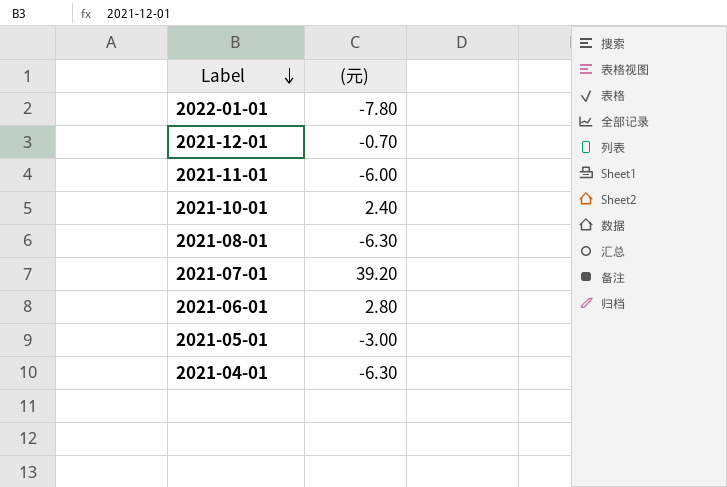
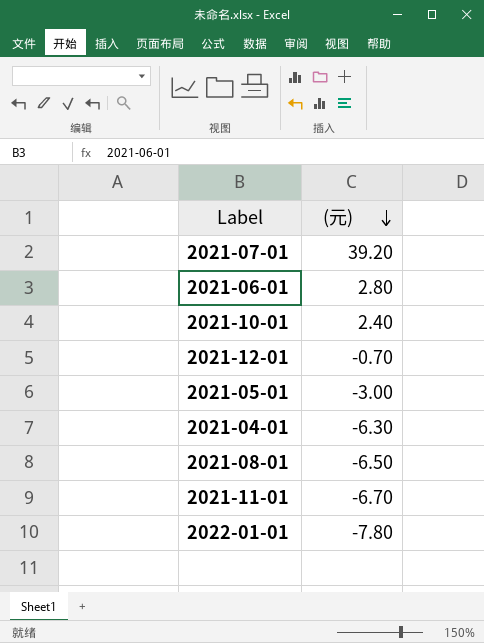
row order: Label descending -> (元) descending
2021-08-01 | (元): -6.30 -> -6.50
2021-11-01 | (元): -6.00 -> -6.70

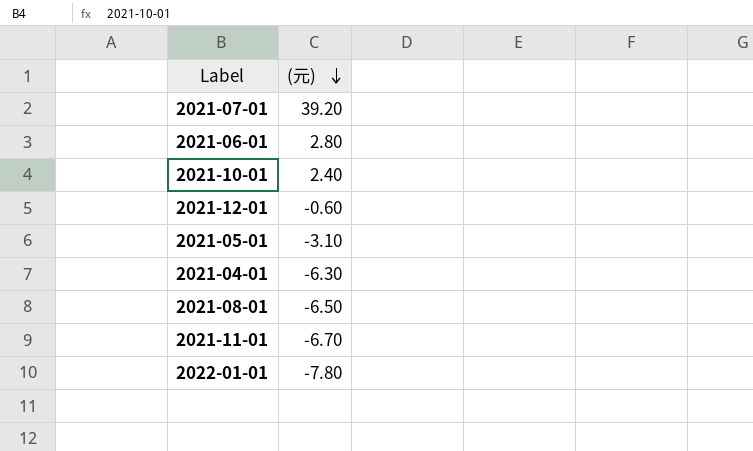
2021-12-01 | (元): -0.70 -> -0.60
2021-05-01 | (元): -3.00 -> -3.10

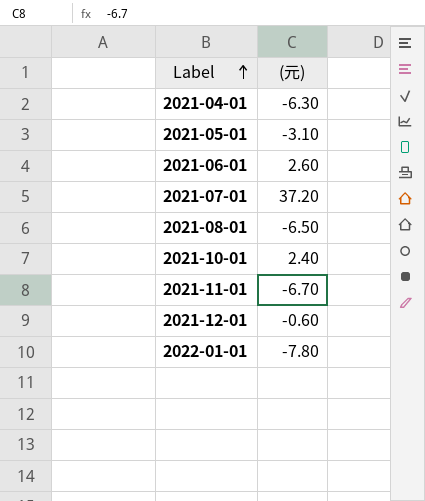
row order: (元) descending -> Label ascending
2021-06-01 | (元): 2.80 -> 2.60
2021-07-01 | (元): 39.20 -> 37.20

